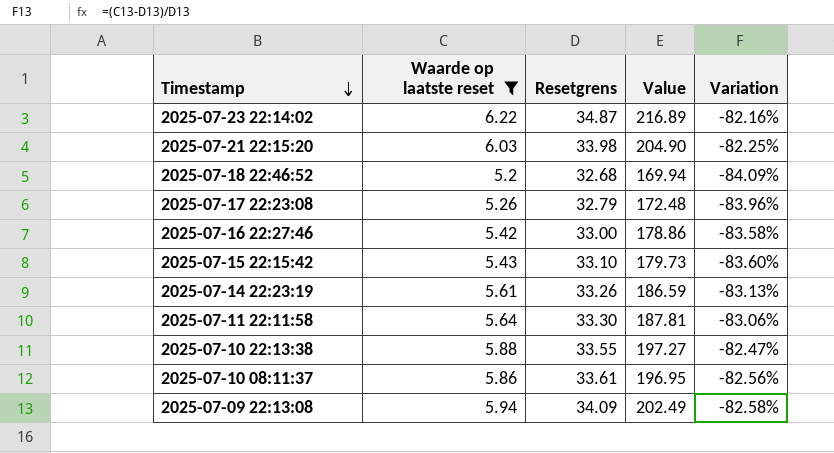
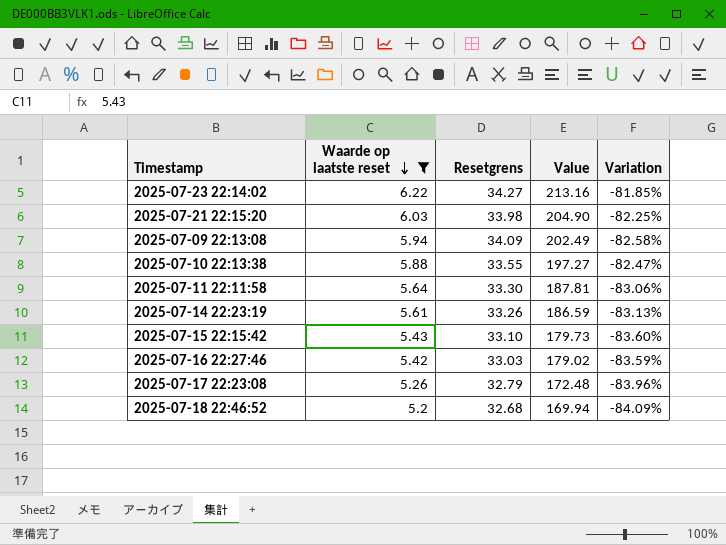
row order: Timestamp descending -> Waarde op laatste reset descending
row 2025-07-10 08:11:37: 5.86 | 33.61 | 196.95 | -82.56% -> none
2025-07-23 22:14:02 | Resetgrens: 34.87 -> 34.27
2025-07-23 22:14:02 | Value: 216.89 -> 213.16
2025-07-23 22:14:02 | Variation: -82.16% -> -81.85%
2025-07-16 22:27:46 | Resetgrens: 33.00 -> 33.03
2025-07-16 22:27:46 | Value: 178.86 -> 179.02
2025-07-16 22:27:46 | Variation: -83.58% -> -83.59%

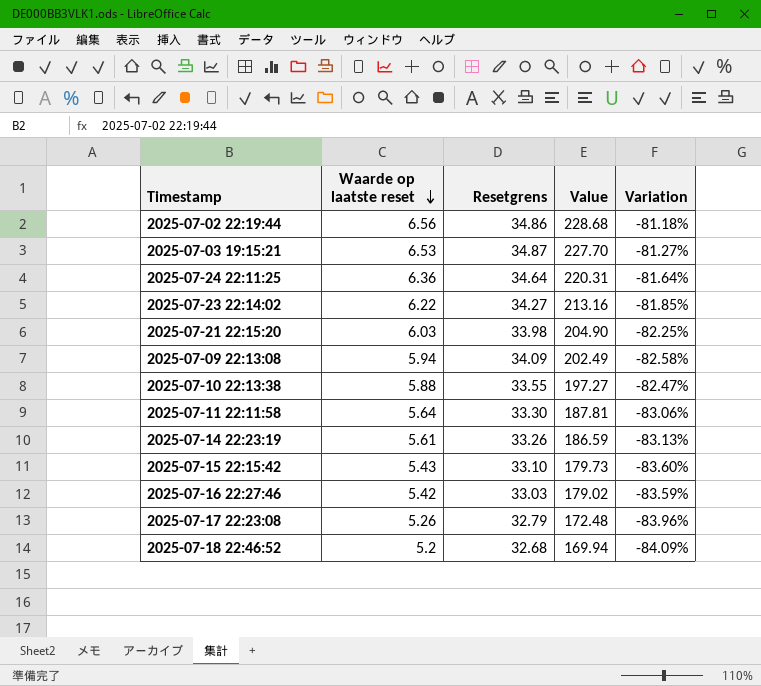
filter: Waarde op laatste reset <= 6.22 -> none

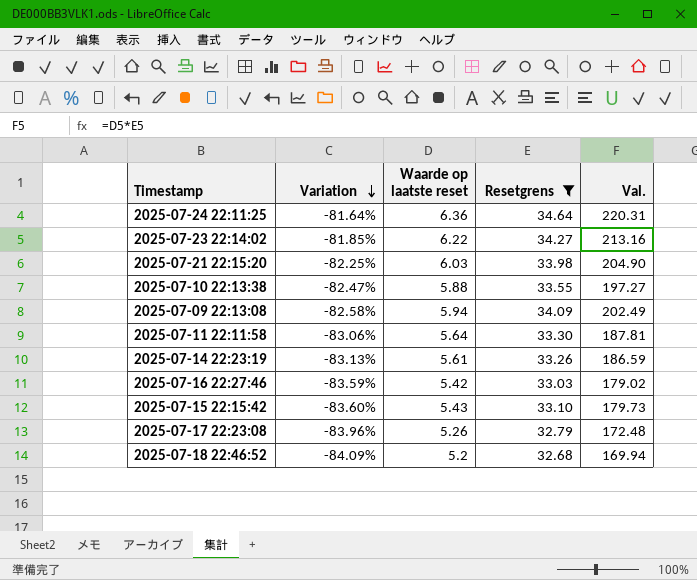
filter: none -> Resetgrens <= 34.64
row order: Waarde op laatste reset descending -> Variation descending
column Variation | position: 5 -> 2
column name: Value -> Val.

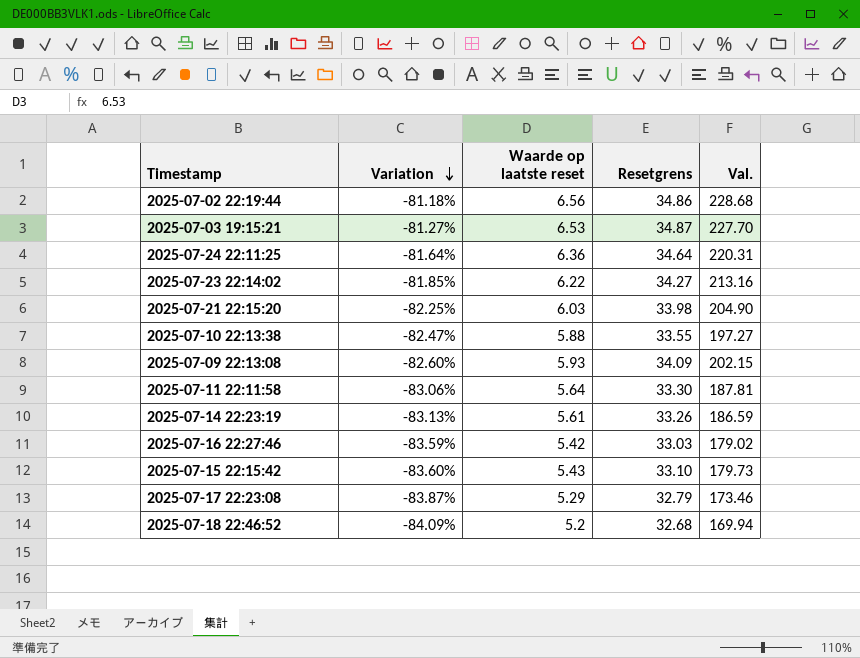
filter: Resetgrens <= 34.64 -> none
2025-07-09 22:13:08 | Variation: -82.58% -> -82.60%
2025-07-09 22:13:08 | Waarde op laatste reset: 5.94 -> 5.93
2025-07-09 22:13:08 | Val.: 202.49 -> 202.15
2025-07-17 22:23:08 | Variation: -83.96% -> -83.87%
2025-07-17 22:23:08 | Waarde op laatste reset: 5.26 -> 5.29
2025-07-17 22:23:08 | Val.: 172.48 -> 173.46

